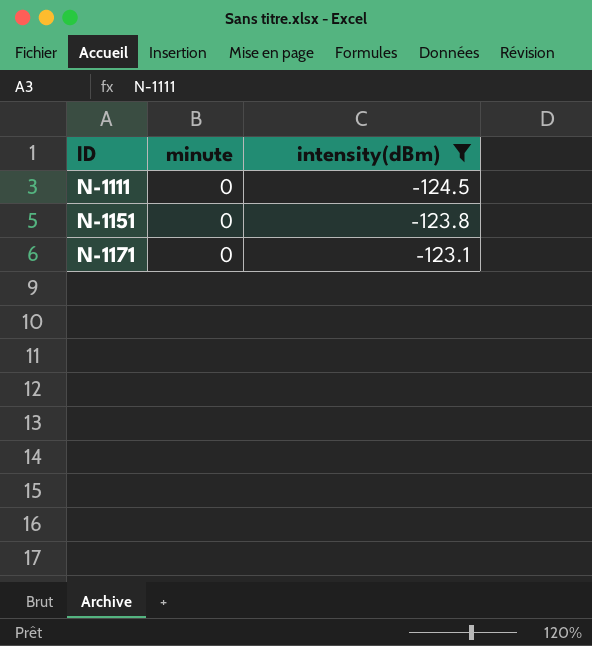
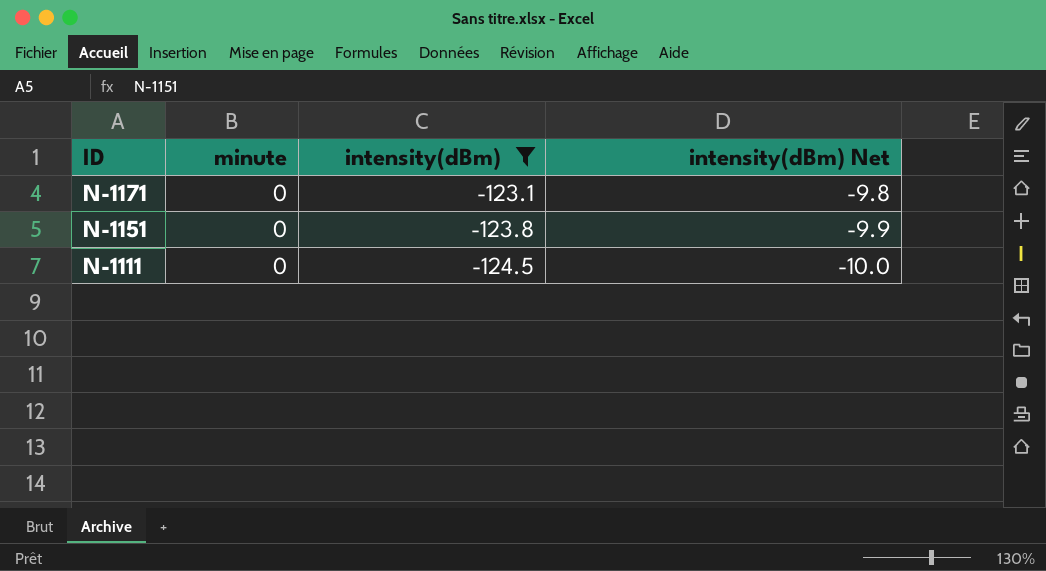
row order: ID ascending -> ID descending
column intensity(dBm) Net | formula: none -> [intensity(dBm)] * 0.08

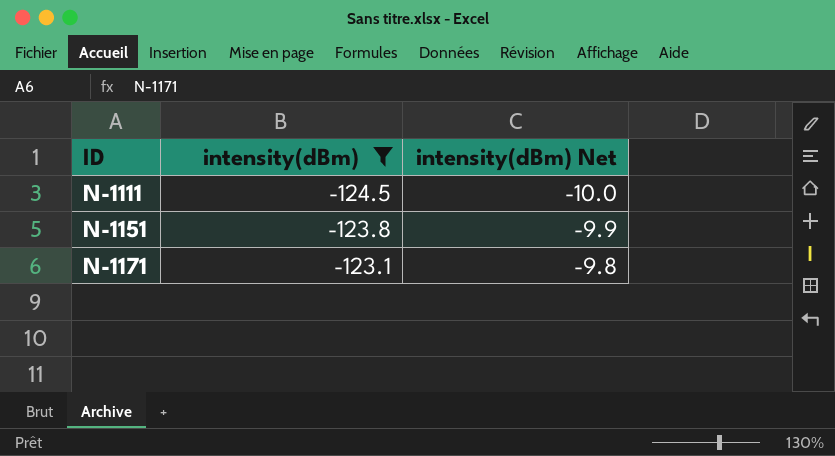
row order: ID descending -> ID ascending
column minute | position: 2 -> none

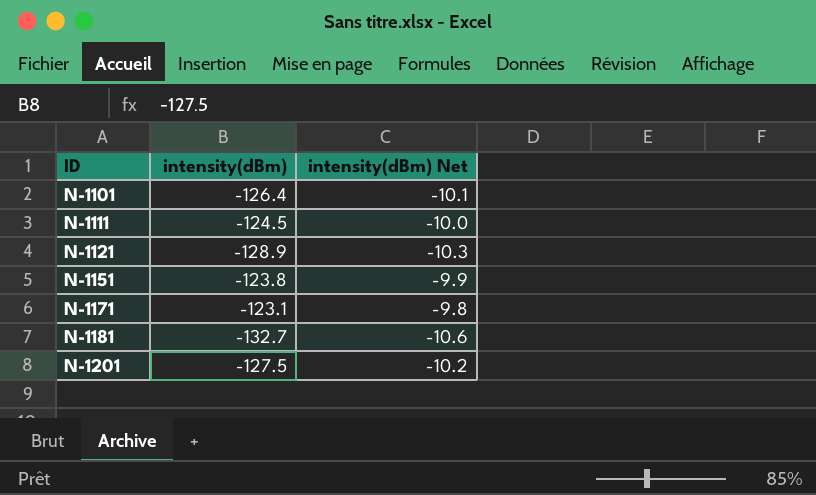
filter: intensity(dBm) >= -124.5 -> none

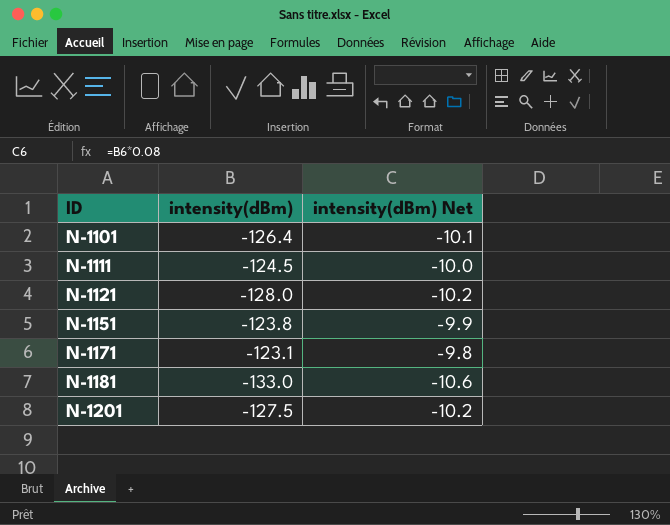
N-1121 | intensity(dBm): -128.9 -> -128.0
N-1121 | intensity(dBm) Net: -10.3 -> -10.2
N-1181 | intensity(dBm): -132.7 -> -133.0

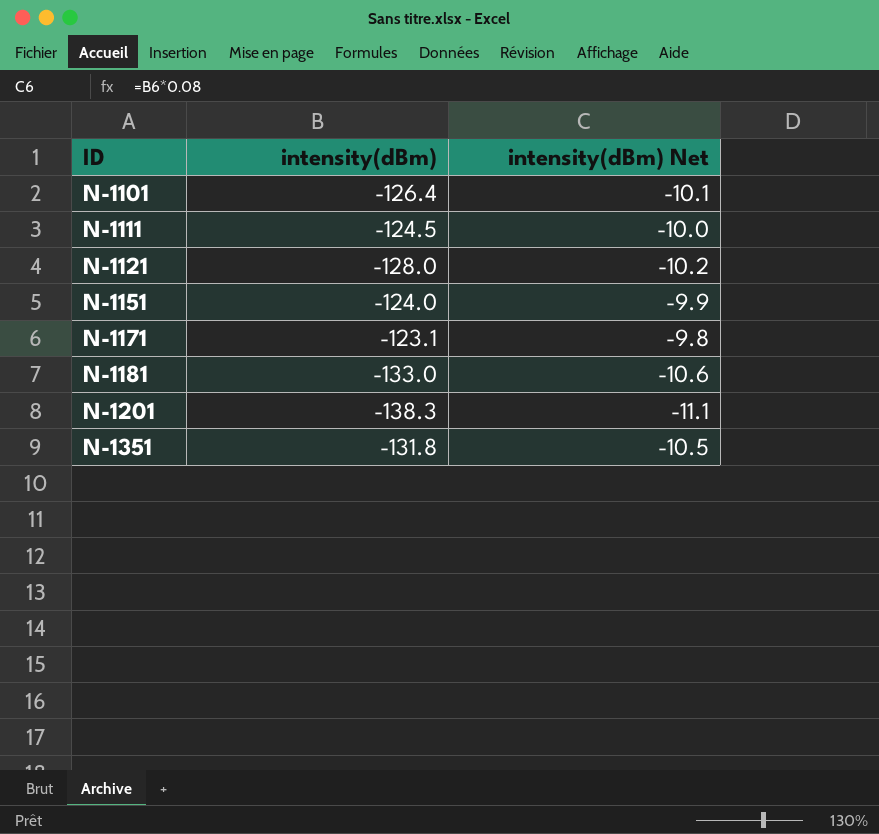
N-1151 | intensity(dBm): -123.8 -> -124.0
N-1201 | intensity(dBm): -127.5 -> -138.3
N-1201 | intensity(dBm) Net: -10.2 -> -11.1
row N-1351: none -> -131.8 | -10.5

